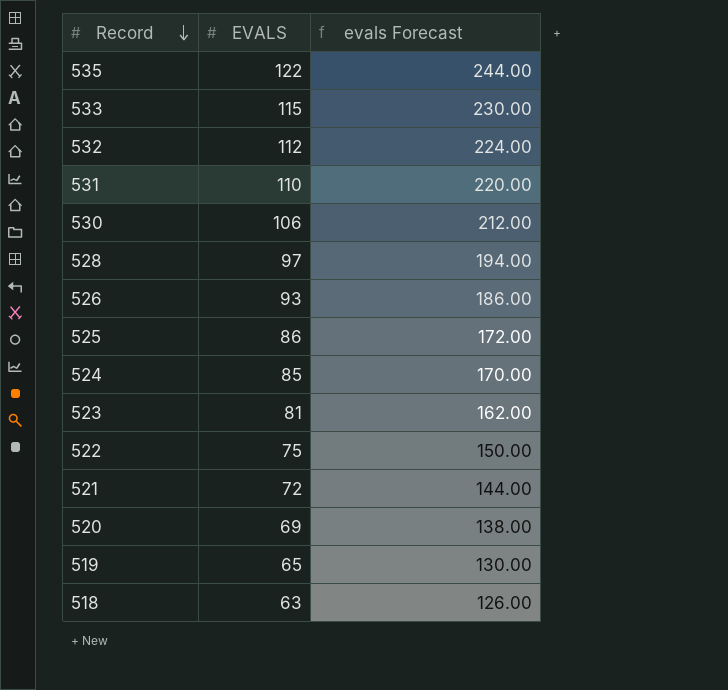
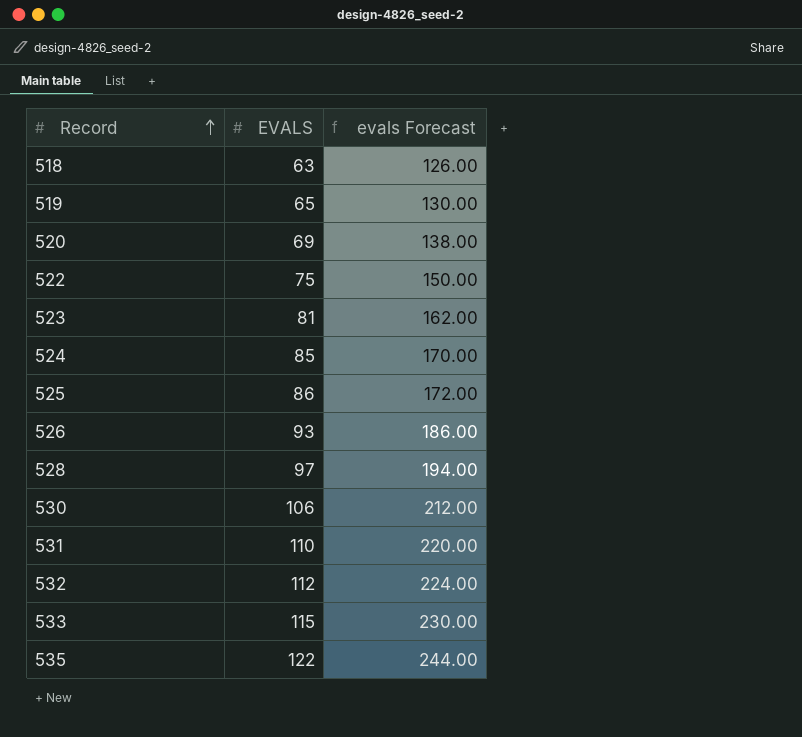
row order: Record descending -> Record ascending
row 521: 72 | 144.00 -> none

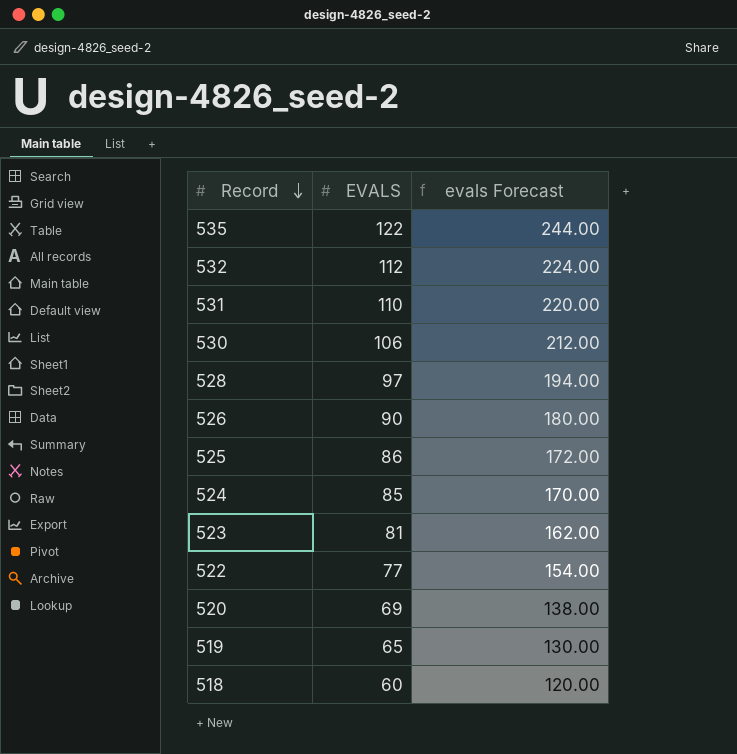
row order: Record ascending -> Record descending
row 533: 115 | 230.00 -> none
526 | EVALS: 93 -> 90
526 | evals Forecast: 186.00 -> 180.00
522 | EVALS: 75 -> 77
522 | evals Forecast: 150.00 -> 154.00
518 | EVALS: 63 -> 60
518 | evals Forecast: 126.00 -> 120.00

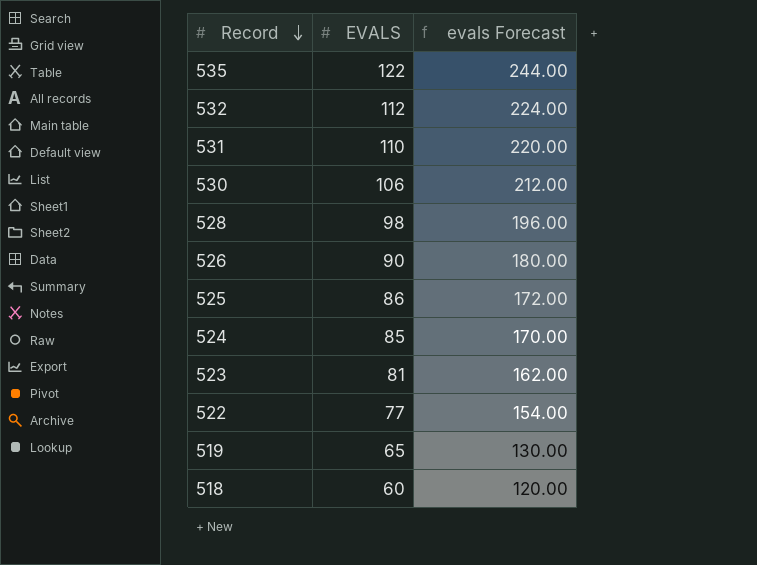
row 520: 69 | 138.00 -> none
528 | EVALS: 97 -> 98
528 | evals Forecast: 194.00 -> 196.00

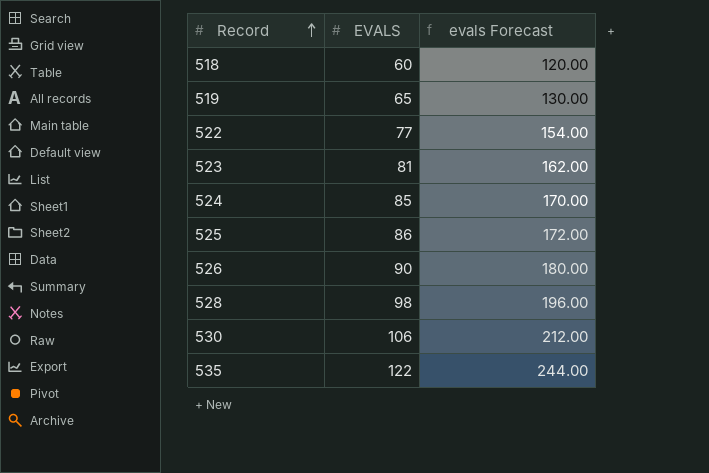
row order: Record descending -> Record ascending
row 532: 112 | 224.00 -> none
row 531: 110 | 220.00 -> none

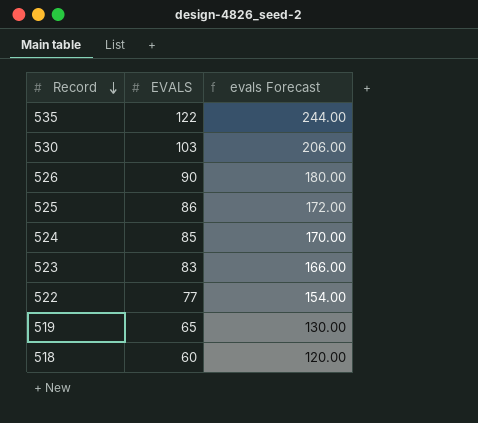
row order: Record ascending -> Record descending
row 528: 98 | 196.00 -> none
530 | EVALS: 106 -> 103
530 | evals Forecast: 212.00 -> 206.00
523 | EVALS: 81 -> 83
523 | evals Forecast: 162.00 -> 166.00

